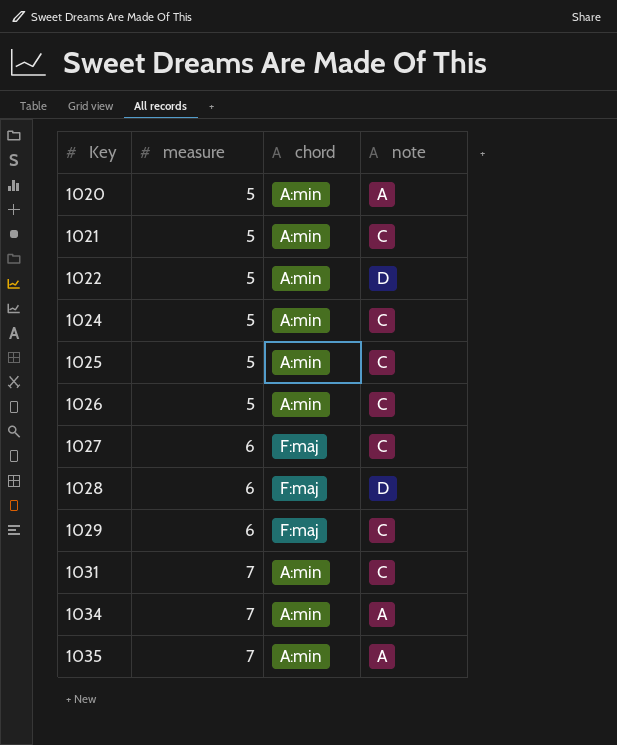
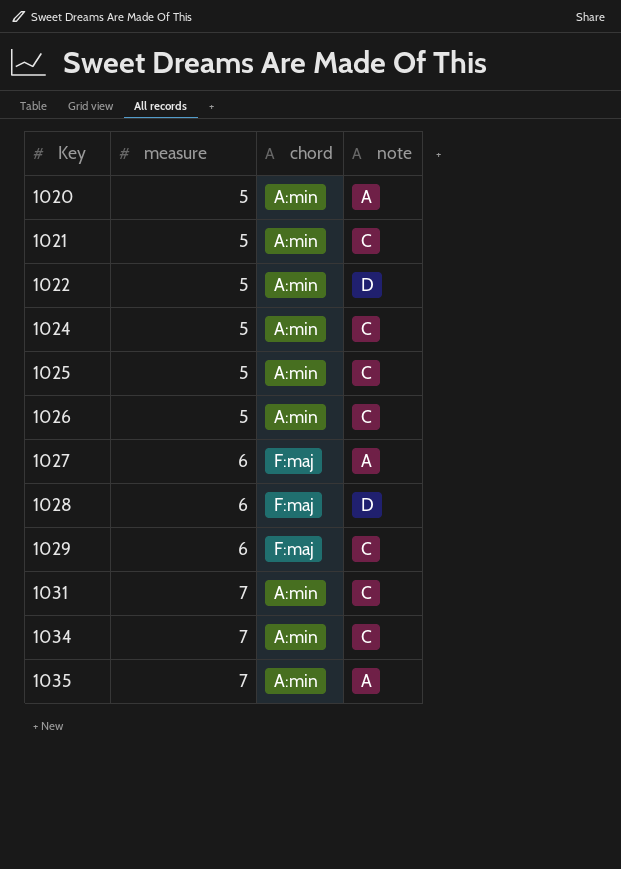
1027 | note: C -> A
1034 | note: A -> C

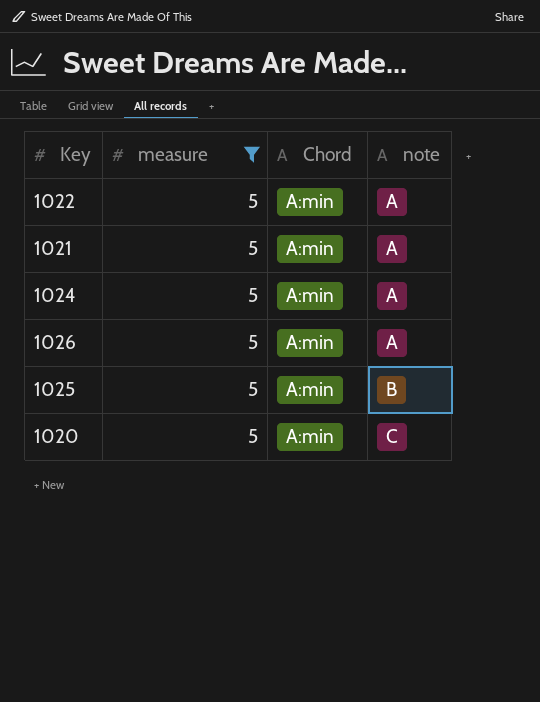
filter: none -> measure = 5
row order: Key ascending -> note ascending
column name: chord -> Chord
1022 | note: D -> A
1021 | note: C -> A
1024 | note: C -> A
1026 | note: C -> A
1025 | note: C -> B
1020 | note: A -> C

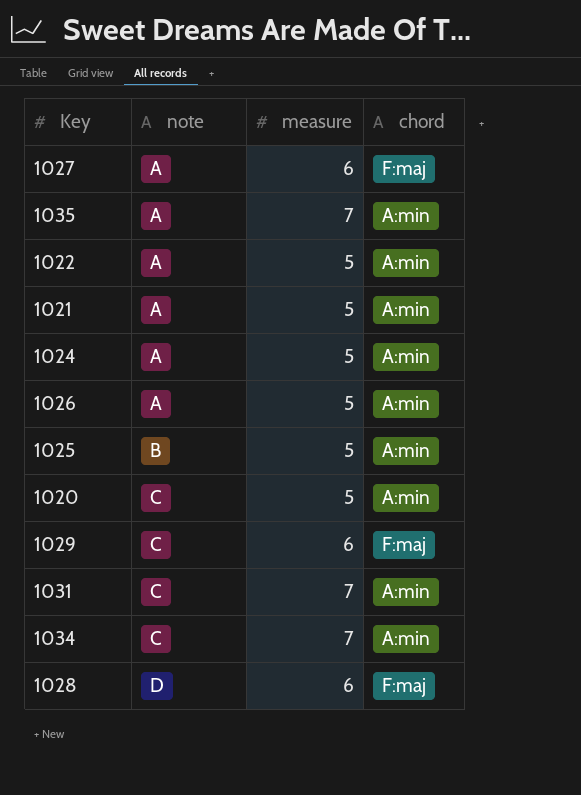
filter: measure = 5 -> none
column note | position: 4 -> 2
column name: Chord -> chord

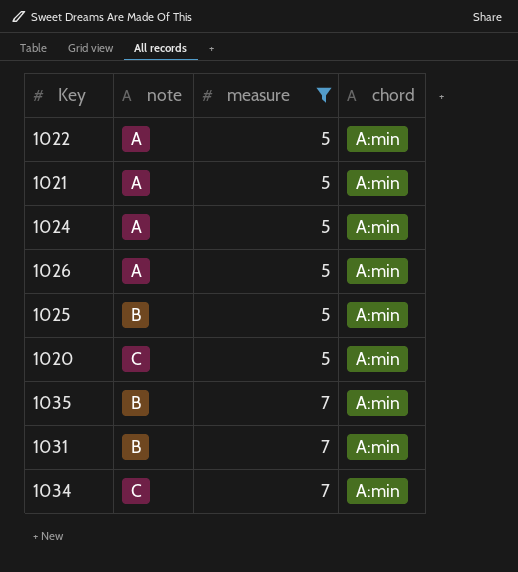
filter: none -> measure != 6
row order: note ascending -> measure ascending
1035 | note: A -> B
1031 | note: C -> B

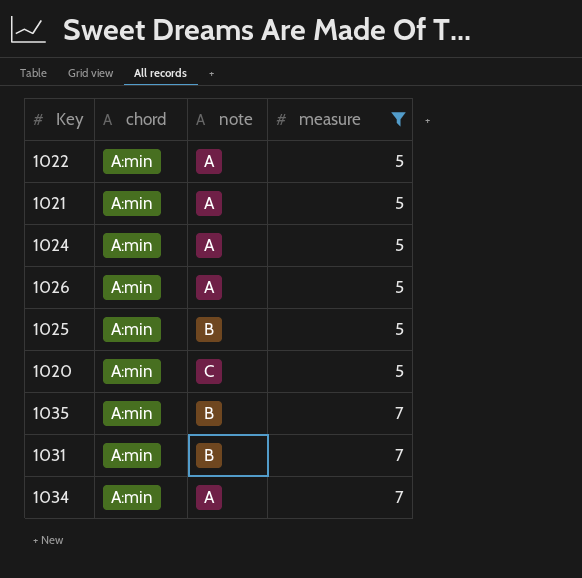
column chord | position: 4 -> 2
1034 | note: C -> A

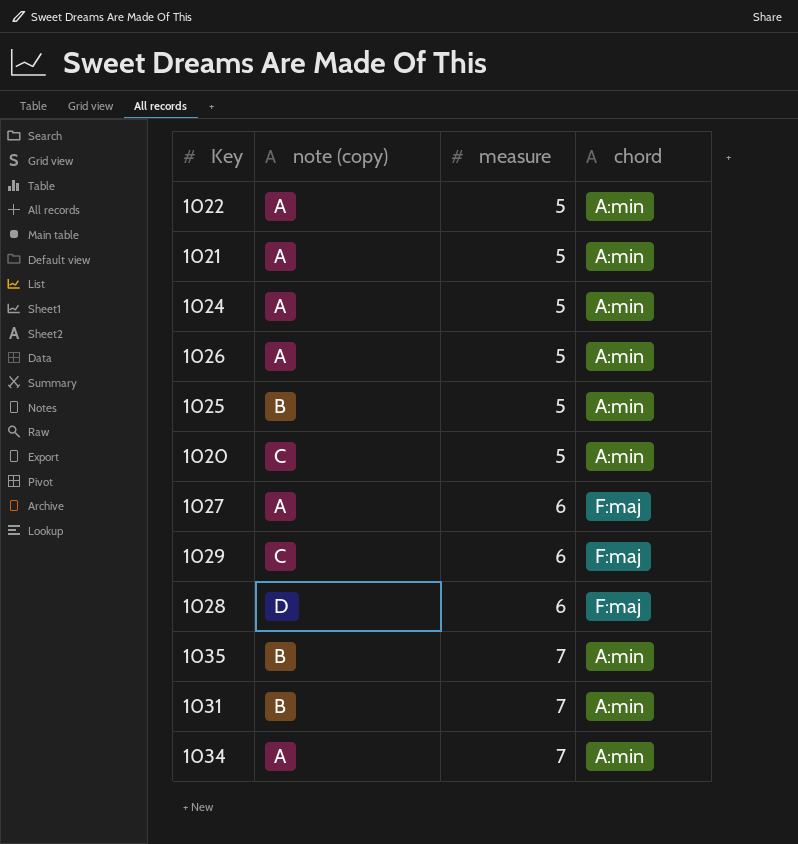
filter: measure != 6 -> none
column name: note -> note (copy)
column chord | position: 2 -> 4

